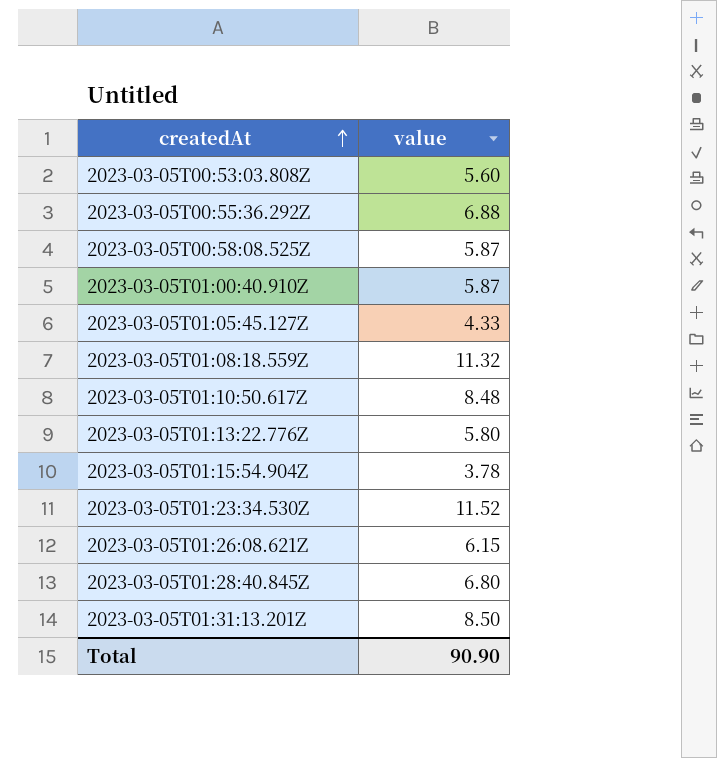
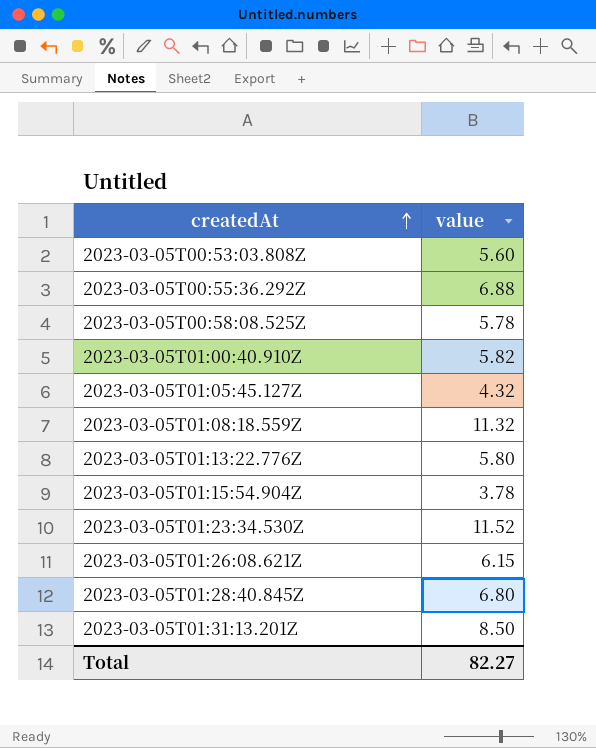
row 2023-03-05T01:10:50.617Z: 8.48 -> none
2023-03-05T00:58:08.525Z | value: 5.87 -> 5.78
2023-03-05T01:00:40.910Z | value: 5.87 -> 5.82
2023-03-05T01:05:45.127Z | value: 4.33 -> 4.32
Total | value: 90.90 -> 82.27

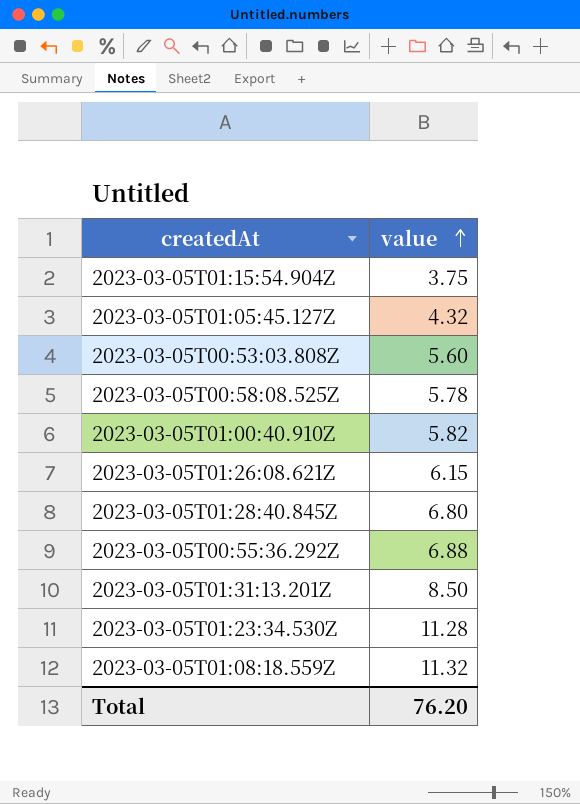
row order: createdAt ascending -> value ascending
row 2023-03-05T01:13:22.776Z: 5.80 -> none
2023-03-05T01:15:54.904Z | value: 3.78 -> 3.75
2023-03-05T01:23:34.530Z | value: 11.52 -> 11.28
Total | value: 82.27 -> 76.20

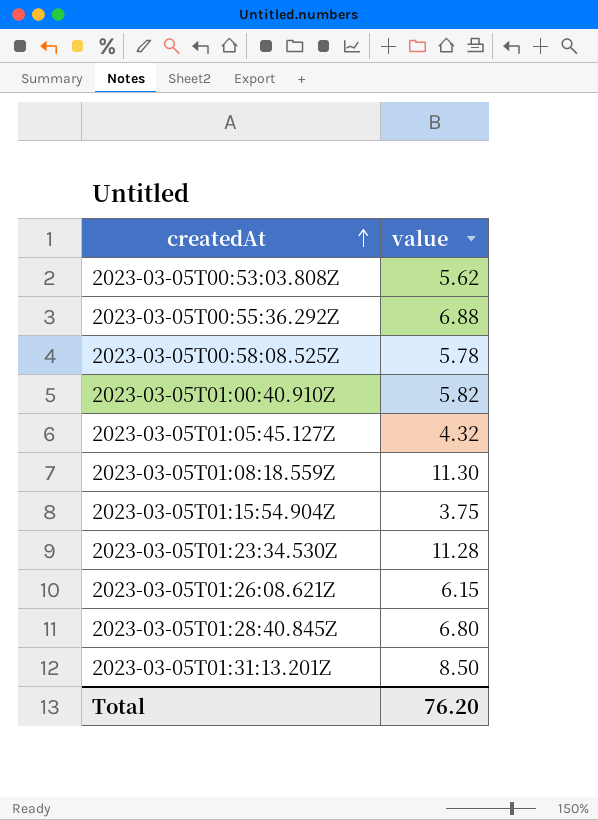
row order: value ascending -> createdAt ascending
2023-03-05T00:53:03.808Z | value: 5.60 -> 5.62
2023-03-05T01:08:18.559Z | value: 11.32 -> 11.30

